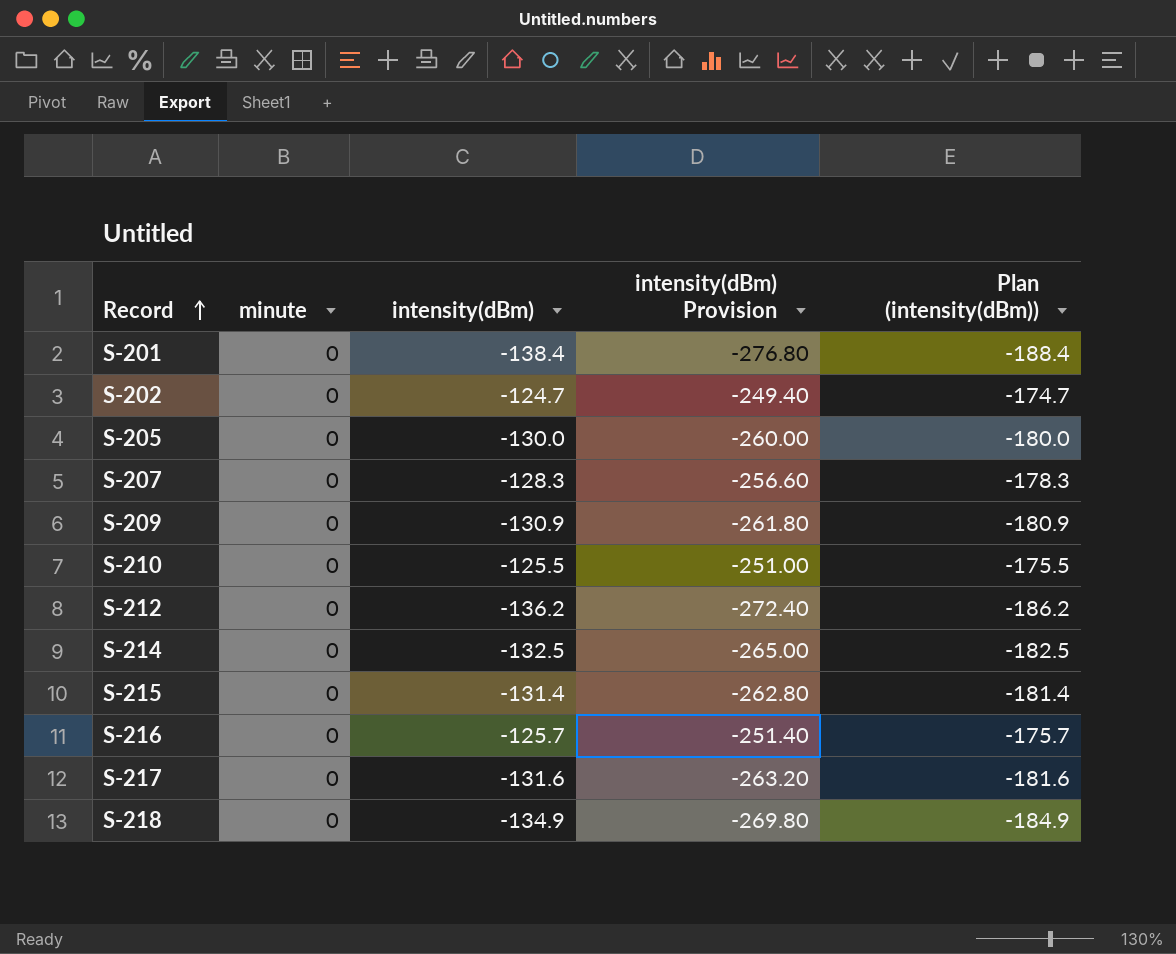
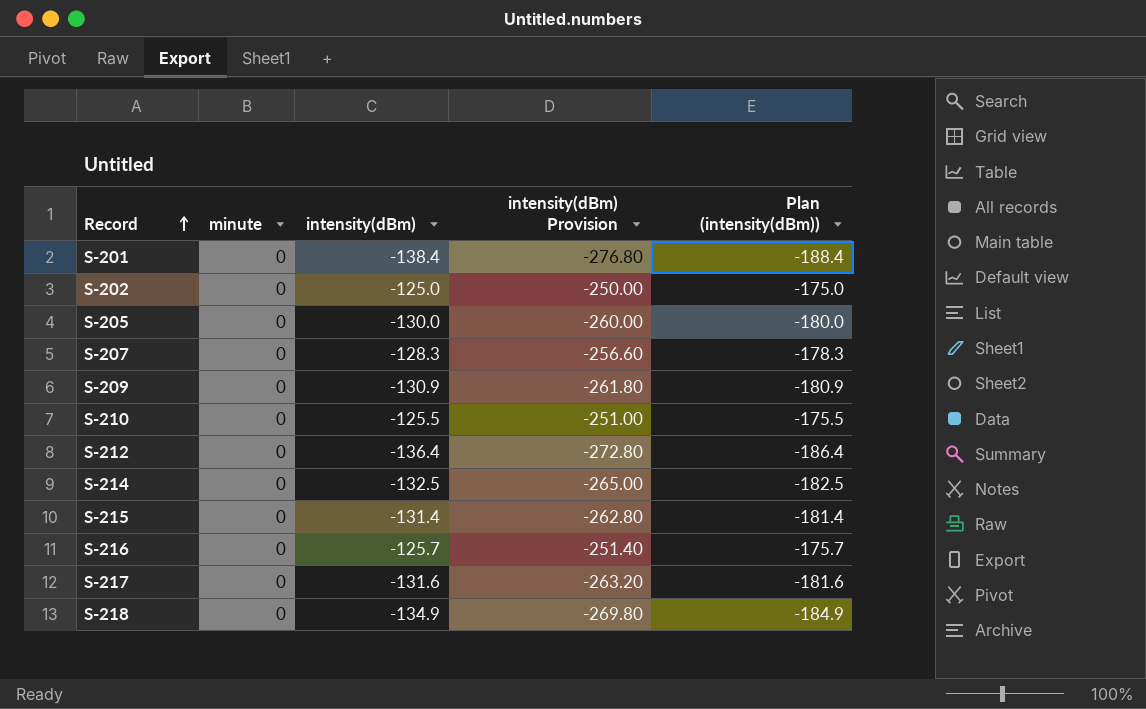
S-202 | intensity(dBm): -124.7 -> -125.0
S-202 | intensity(dBm) Provision: -249.40 -> -250.00
S-202 | Plan (intensity(dBm)): -174.7 -> -175.0
S-212 | intensity(dBm): -136.2 -> -136.4
S-212 | intensity(dBm) Provision: -272.40 -> -272.80
S-212 | Plan (intensity(dBm)): -186.2 -> -186.4

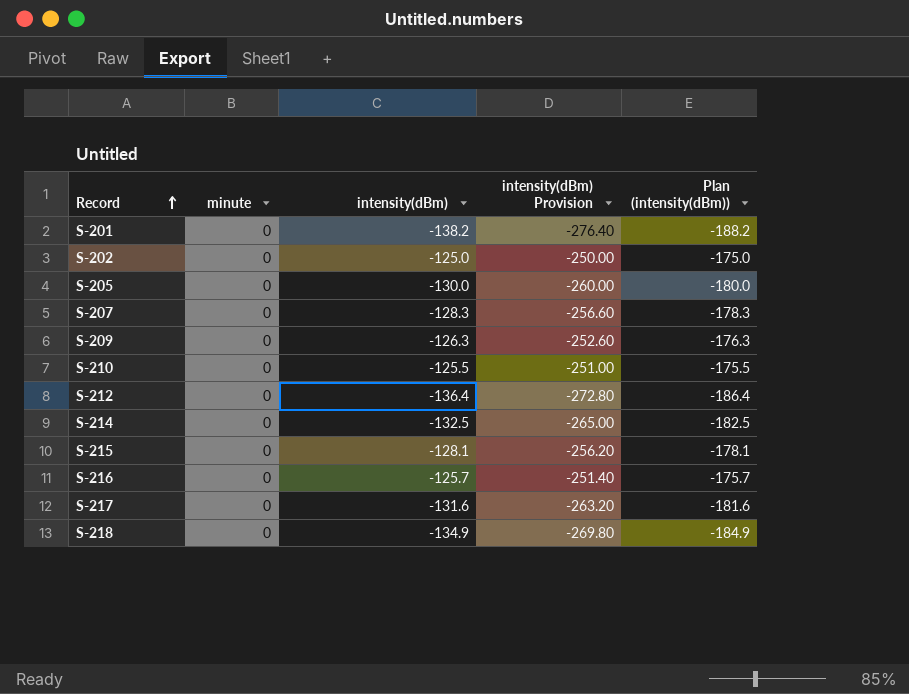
S-201 | intensity(dBm): -138.4 -> -138.2
S-201 | intensity(dBm) Provision: -276.80 -> -276.40
S-201 | Plan (intensity(dBm)): -188.4 -> -188.2
S-209 | intensity(dBm): -130.9 -> -126.3
S-209 | intensity(dBm) Provision: -261.80 -> -252.60
S-209 | Plan (intensity(dBm)): -180.9 -> -176.3
S-215 | intensity(dBm): -131.4 -> -128.1
S-215 | intensity(dBm) Provision: -262.80 -> -256.20
S-215 | Plan (intensity(dBm)): -181.4 -> -178.1

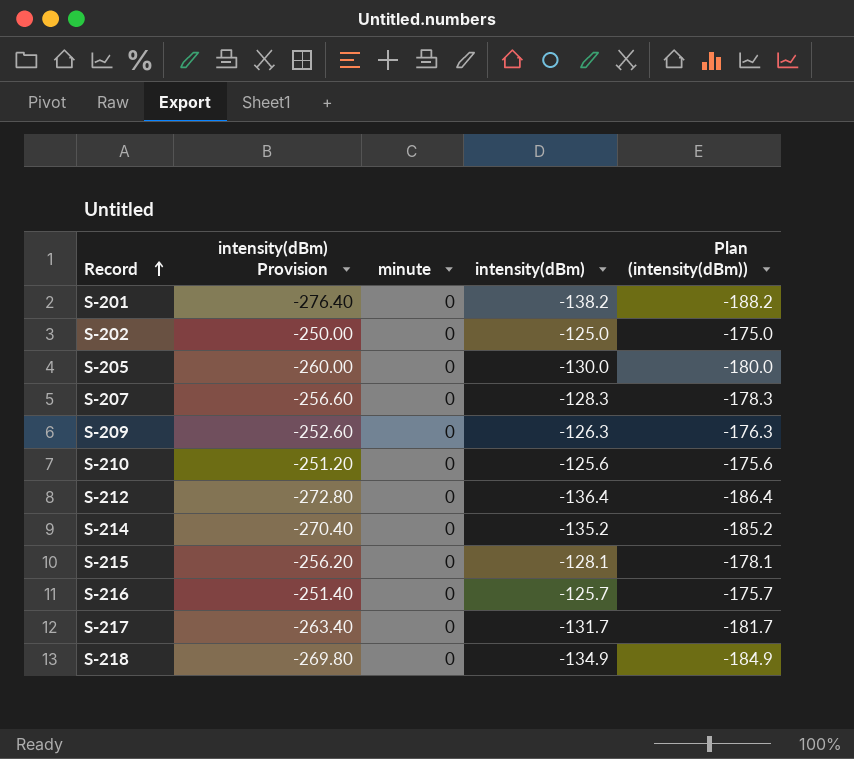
column intensity(dBm) Provision | position: 4 -> 2
S-210 | intensity(dBm) Provision: -251.00 -> -251.20
S-210 | intensity(dBm): -125.5 -> -125.6
S-210 | Plan (intensity(dBm)): -175.5 -> -175.6
S-214 | intensity(dBm) Provision: -265.00 -> -270.40
S-214 | intensity(dBm): -132.5 -> -135.2
S-214 | Plan (intensity(dBm)): -182.5 -> -185.2
S-217 | intensity(dBm) Provision: -263.20 -> -263.40
S-217 | intensity(dBm): -131.6 -> -131.7
S-217 | Plan (intensity(dBm)): -181.6 -> -181.7

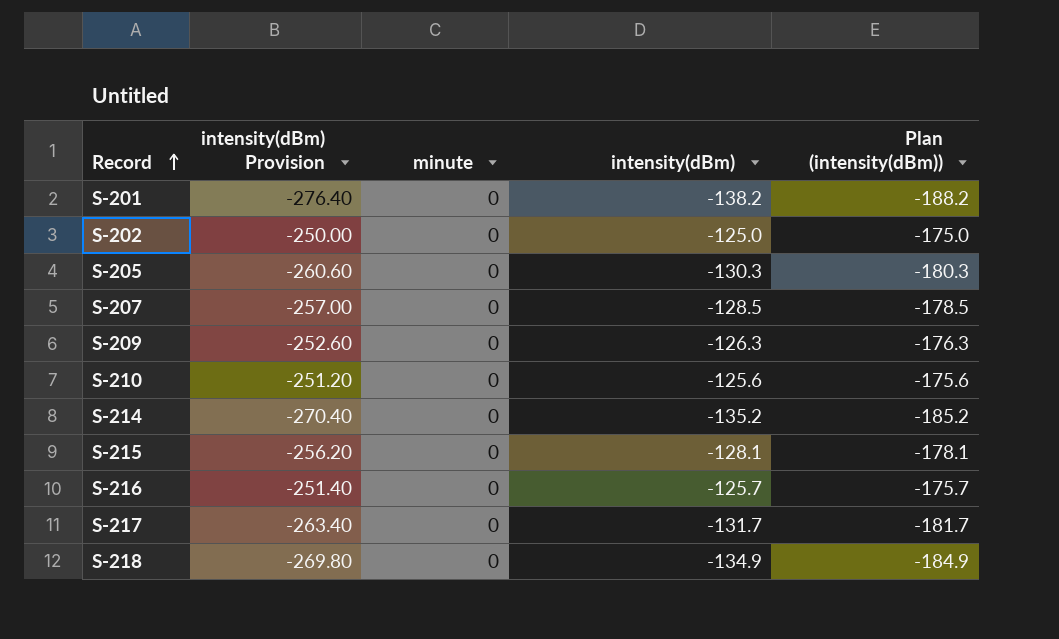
row S-212: -272.80 | 0 | -136.4 | -186.4 -> none
S-205 | intensity(dBm) Provision: -260.00 -> -260.60
S-205 | intensity(dBm): -130.0 -> -130.3
S-205 | Plan (intensity(dBm)): -180.0 -> -180.3
S-207 | intensity(dBm) Provision: -256.60 -> -257.00
S-207 | intensity(dBm): -128.3 -> -128.5
S-207 | Plan (intensity(dBm)): -178.3 -> -178.5

